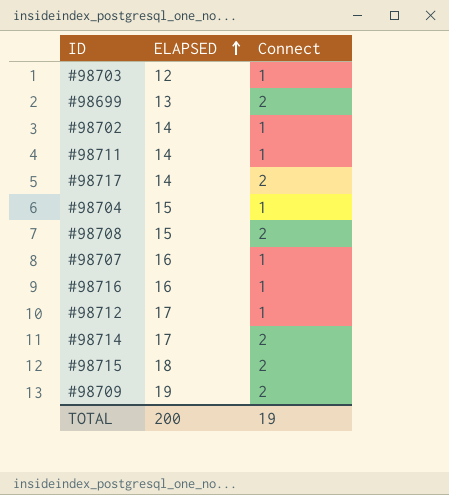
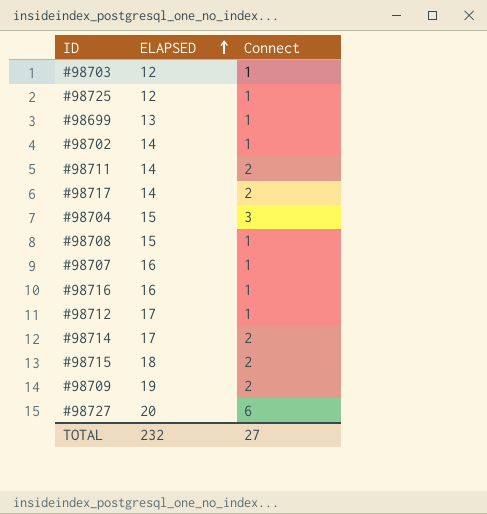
row #98725: none -> 12 | 1
#98699 | Connect: 2 -> 1
#98711 | Connect: 1 -> 2
#98704 | Connect: 1 -> 3
#98708 | Connect: 2 -> 1
row #98727: none -> 20 | 6
TOTAL | ELAPSED: 200 -> 232
TOTAL | Connect: 19 -> 27

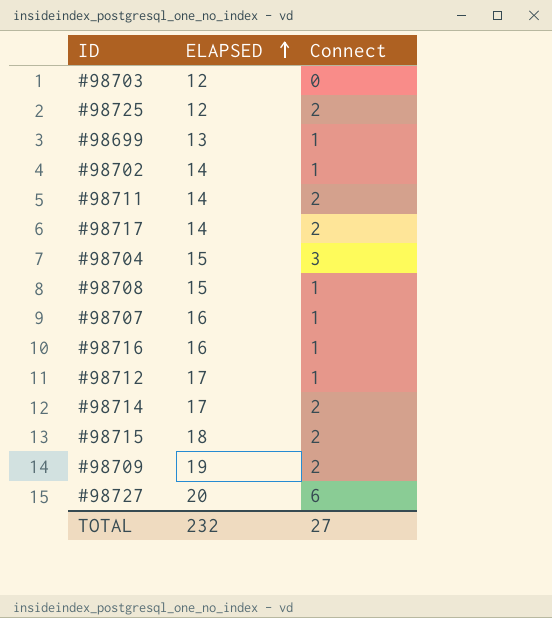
#98703 | Connect: 1 -> 0
#98725 | Connect: 1 -> 2

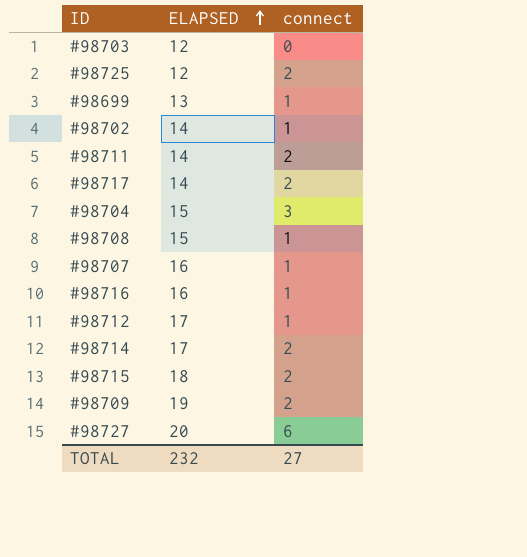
column name: Connect -> connect

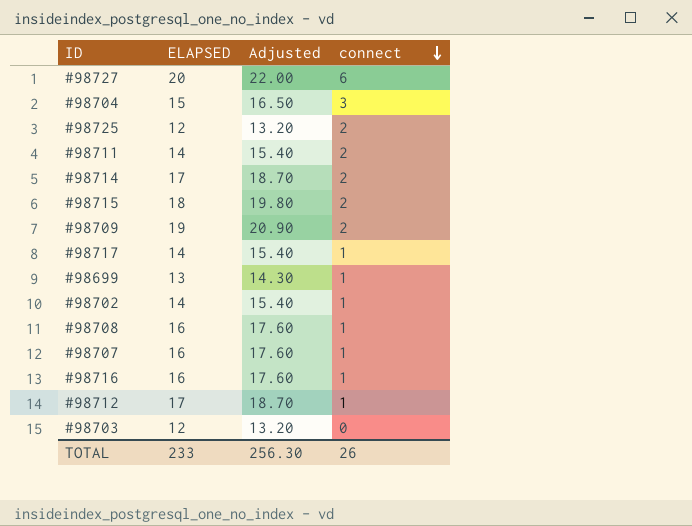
row order: ELAPSED ascending -> connect descending
column Adjusted | formula: none -> [ELAPSED] * 1.1
#98717 | connect: 2 -> 1
#98708 | ELAPSED: 15 -> 16
TOTAL | ELAPSED: 232 -> 233
TOTAL | connect: 27 -> 26

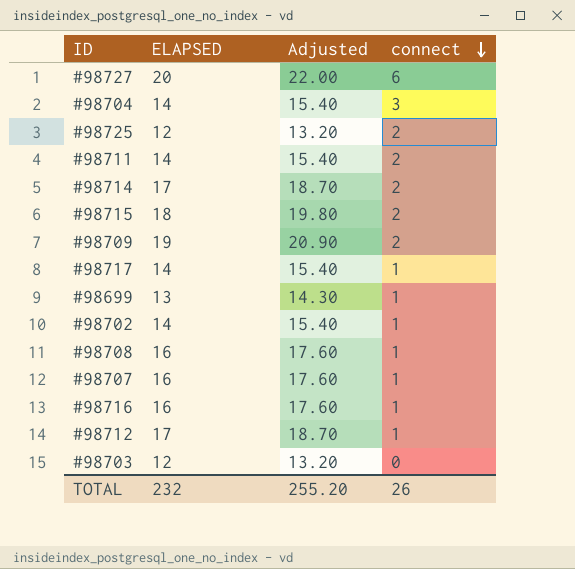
#98704 | ELAPSED: 15 -> 14
#98704 | Adjusted: 16.50 -> 15.40
TOTAL | ELAPSED: 233 -> 232
TOTAL | Adjusted: 256.30 -> 255.20

